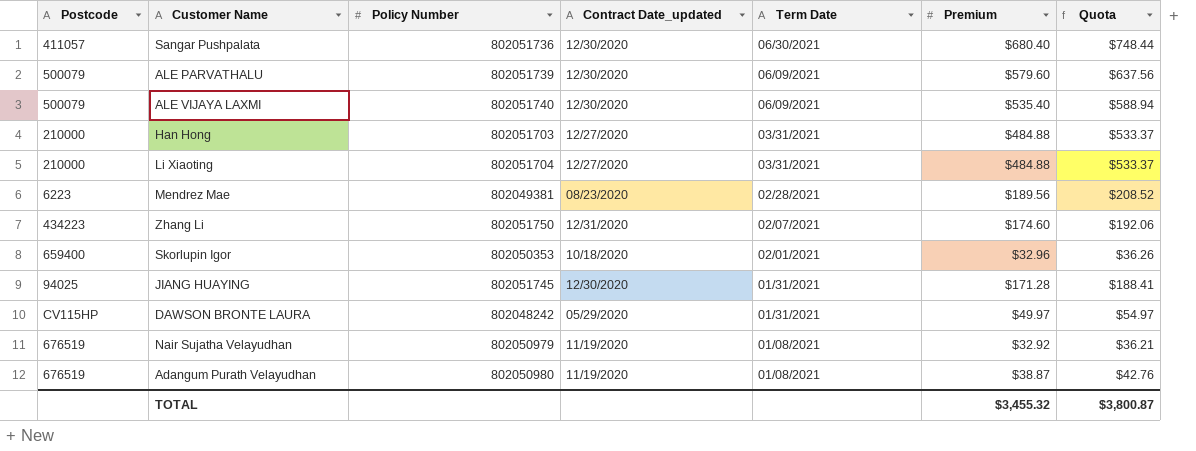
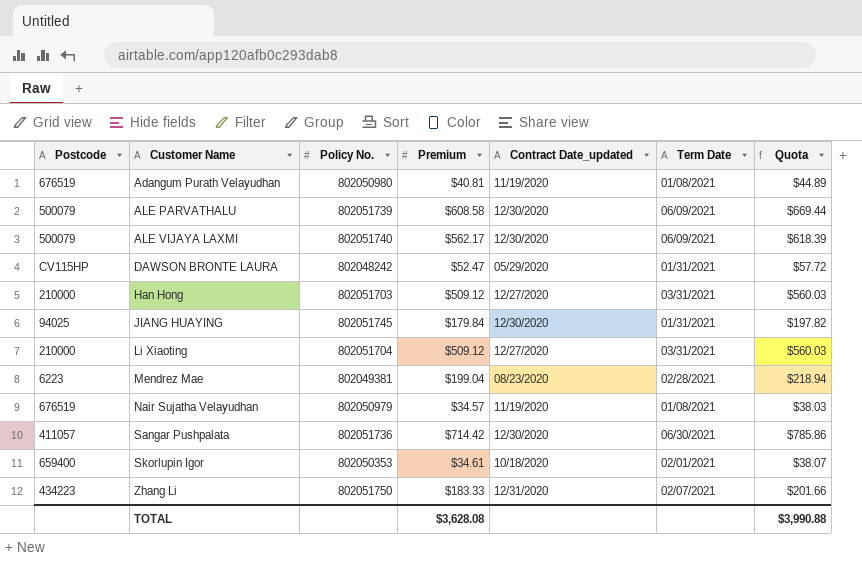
row order: Term Date descending -> Customer Name ascending
column name: Policy Number -> Policy No.
column Premium | position: 6 -> 4
Adangum Purath Velayudhan | Premium: $38.87 -> $40.81
Adangum Purath Velayudhan | Quota: $42.76 -> $44.89
ALE PARVATHALU | Premium: $579.60 -> $608.58
ALE PARVATHALU | Quota: $637.56 -> $669.44
ALE VIJAYA LAXMI | Premium: $535.40 -> $562.17
ALE VIJAYA LAXMI | Quota: $588.94 -> $618.39
DAWSON BRONTE LAURA | Premium: $49.97 -> $52.47
DAWSON BRONTE LAURA | Quota: $54.97 -> $57.72
Han Hong | Premium: $484.88 -> $509.12
Han Hong | Quota: $533.37 -> $560.03
JIANG HUAYING | Premium: $171.28 -> $179.84
JIANG HUAYING | Quota: $188.41 -> $197.82
Li Xiaoting | Premium: $484.88 -> $509.12
Li Xiaoting | Quota: $533.37 -> $560.03
Mendrez Mae | Premium: $189.56 -> $199.04
Mendrez Mae | Quota: $208.52 -> $218.94
Nair Sujatha Velayudhan | Premium: $32.92 -> $34.57
Nair Sujatha Velayudhan | Quota: $36.21 -> $38.03
Sangar Pushpalata | Premium: $680.40 -> $714.42
Sangar Pushpalata | Quota: $748.44 -> $785.86
Skorlupin Igor | Premium: $32.96 -> $34.61
Skorlupin Igor | Quota: $36.26 -> $38.07
Zhang Li | Premium: $174.60 -> $183.33
Zhang Li | Quota: $192.06 -> $201.66
TOTAL | Premium: $3,455.32 -> $3,628.08
TOTAL | Quota: $3,800.87 -> $3,990.88

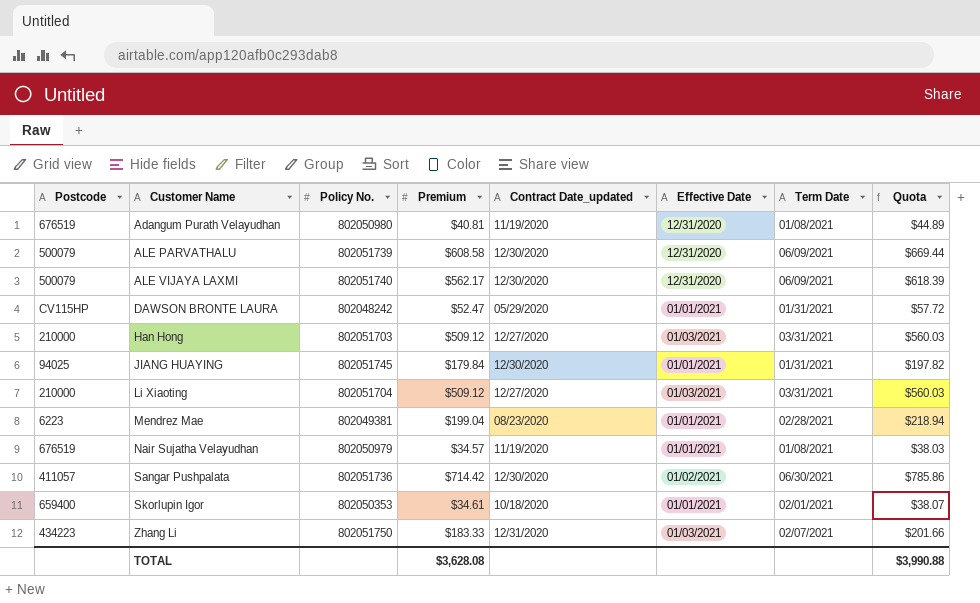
column Effective Date | position: none -> 6

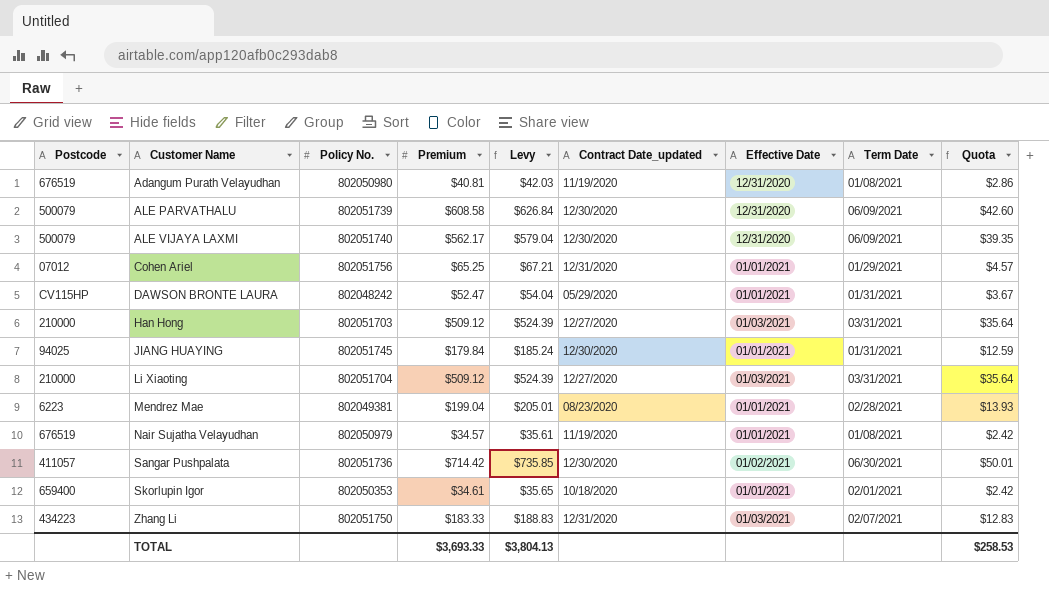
column Levy | formula: none -> [Premium] * 1.03
column Quota | formula: [Premium] * 1.1 -> [Premium] * 0.07
row Cohen Ariel: none -> 07012 | 802051756 | $65.25 | $67.21 | 12/31/2020 | 01/01/2021 | 01/29/2021 | $4.57
TOTAL | Premium: $3,628.08 -> $3,693.33
TOTAL | Quota: $3,990.88 -> $258.53

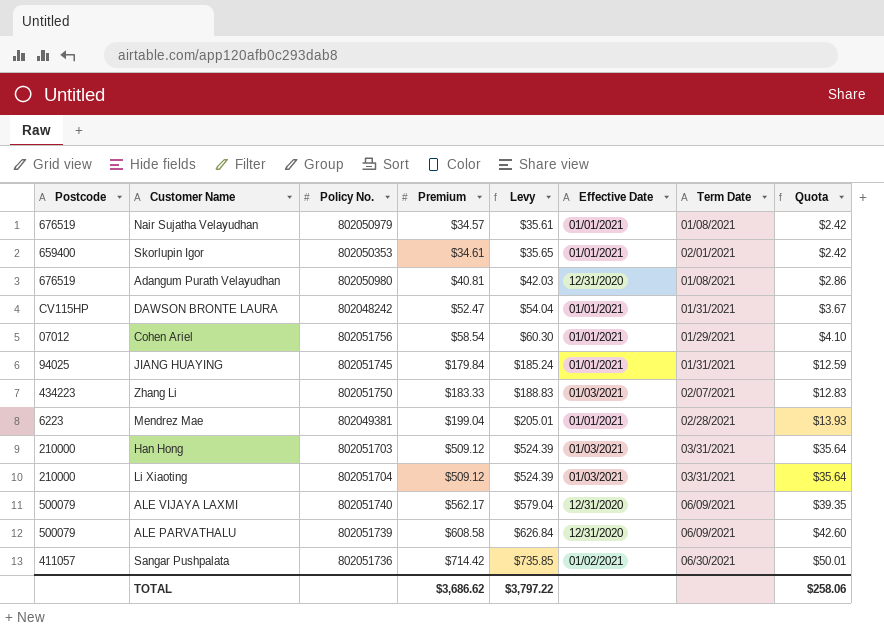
row order: Customer Name ascending -> Premium ascending
column Contract Date_updated | position: 6 -> none
Cohen Ariel | Premium: $65.25 -> $58.54
Cohen Ariel | Levy: $67.21 -> $60.30
Cohen Ariel | Quota: $4.57 -> $4.10
TOTAL | Premium: $3,693.33 -> $3,686.62
TOTAL | Levy: $3,804.13 -> $3,797.22
TOTAL | Quota: $258.53 -> $258.06

